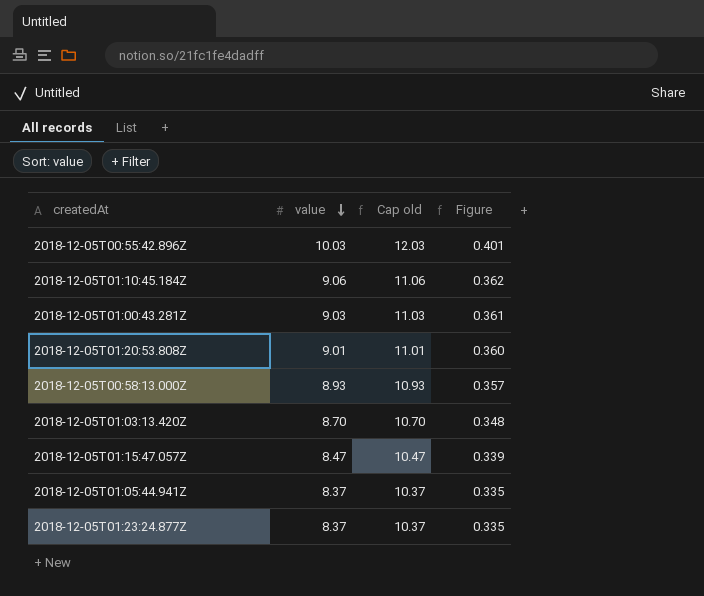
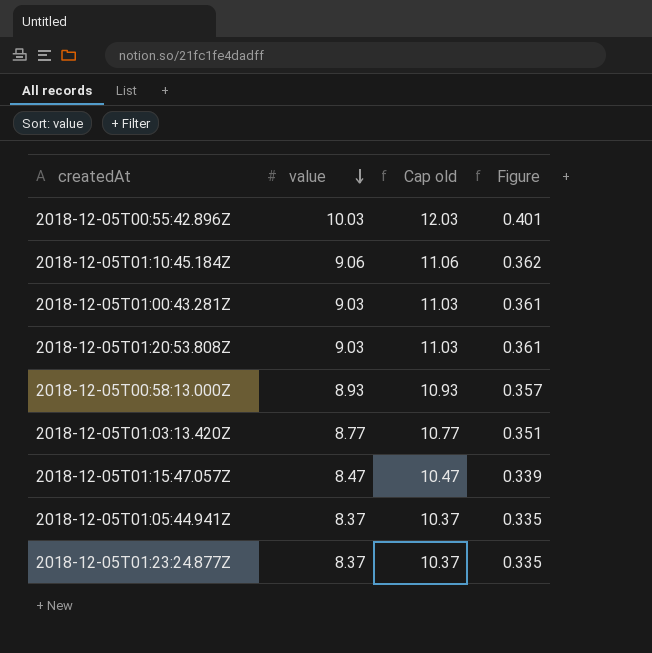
2018-12-05T01:20:53.808Z | value: 9.01 -> 9.03
2018-12-05T01:20:53.808Z | Cap old: 11.01 -> 11.03
2018-12-05T01:20:53.808Z | Figure: 0.360 -> 0.361
2018-12-05T01:03:13.420Z | value: 8.70 -> 8.77
2018-12-05T01:03:13.420Z | Cap old: 10.70 -> 10.77
2018-12-05T01:03:13.420Z | Figure: 0.348 -> 0.351

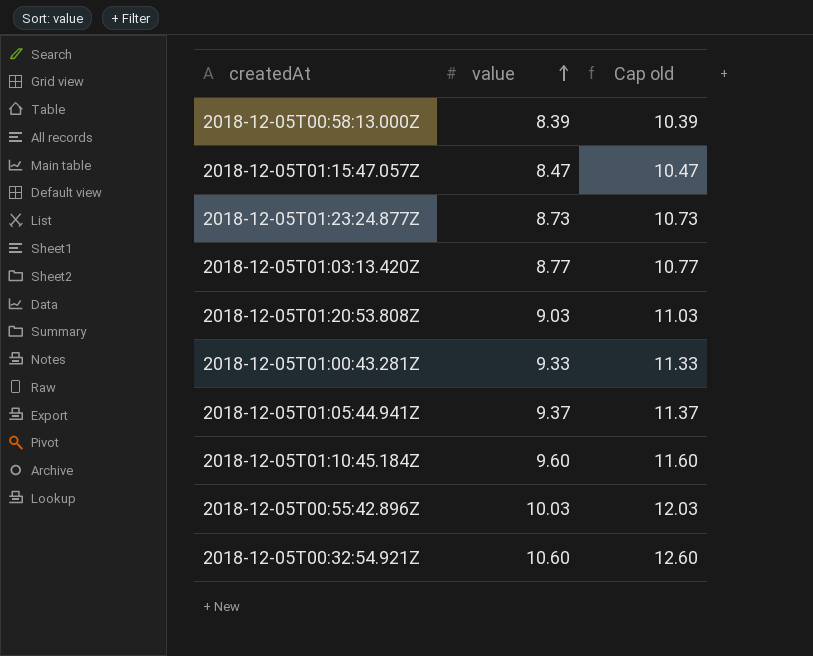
row order: value descending -> value ascending
column Figure | formula: [value] * 0.04 -> none
2018-12-05T00:58:13.000Z | value: 8.93 -> 8.39
2018-12-05T00:58:13.000Z | Cap old: 10.93 -> 10.39
2018-12-05T01:23:24.877Z | value: 8.37 -> 8.73
2018-12-05T01:23:24.877Z | Cap old: 10.37 -> 10.73
2018-12-05T01:00:43.281Z | value: 9.03 -> 9.33
2018-12-05T01:00:43.281Z | Cap old: 11.03 -> 11.33
2018-12-05T01:05:44.941Z | value: 8.37 -> 9.37
2018-12-05T01:05:44.941Z | Cap old: 10.37 -> 11.37
2018-12-05T01:10:45.184Z | value: 9.06 -> 9.60
2018-12-05T01:10:45.184Z | Cap old: 11.06 -> 11.60
row 2018-12-05T00:32:54.921Z: none -> 10.60 | 12.60

